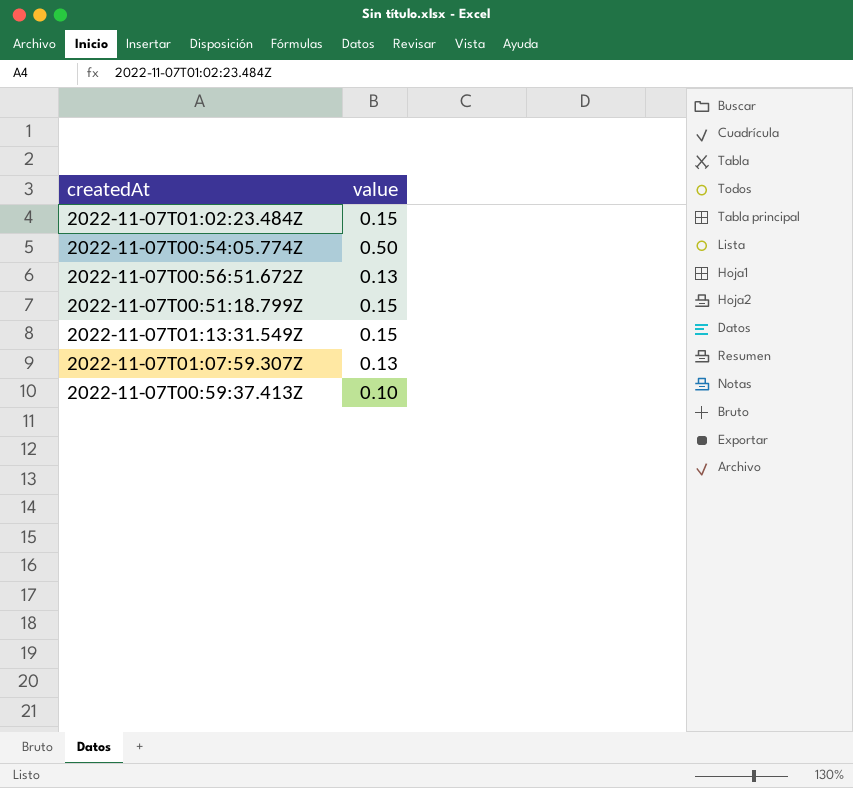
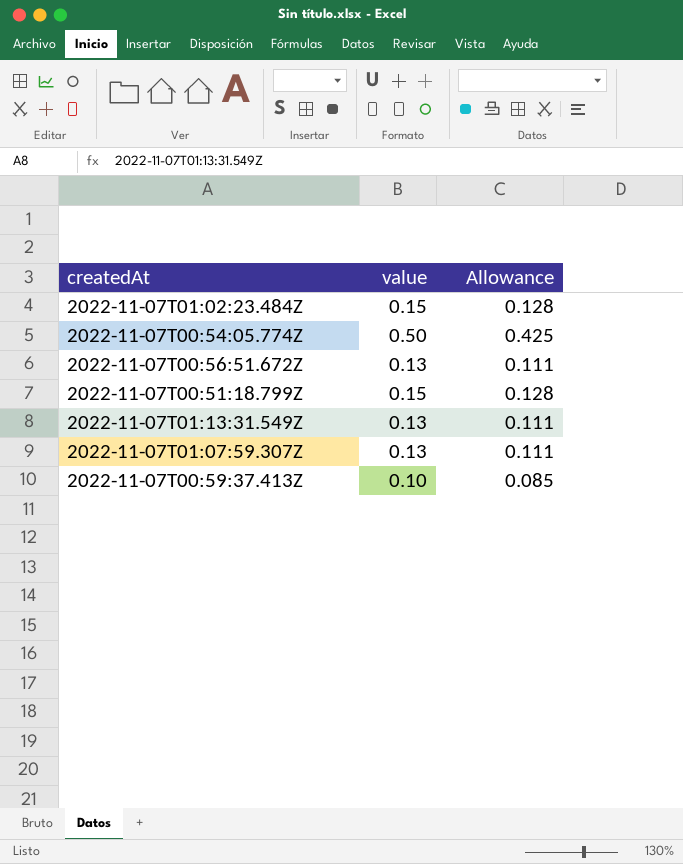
column Allowance | formula: none -> [value] * 0.85
2022-11-07T01:13:31.549Z | value: 0.15 -> 0.13

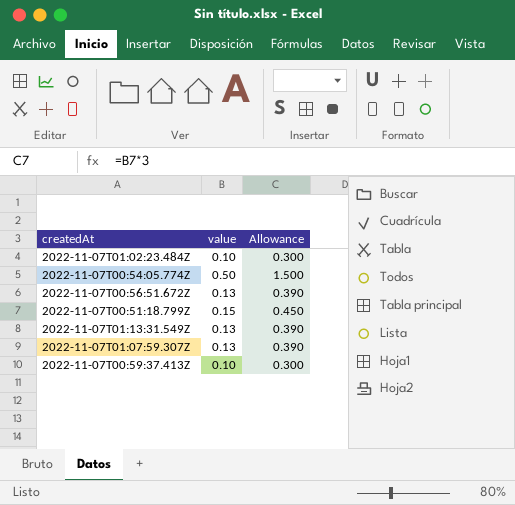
column Allowance | formula: [value] * 0.85 -> [value] * 3
2022-11-07T01:02:23.484Z | value: 0.15 -> 0.10

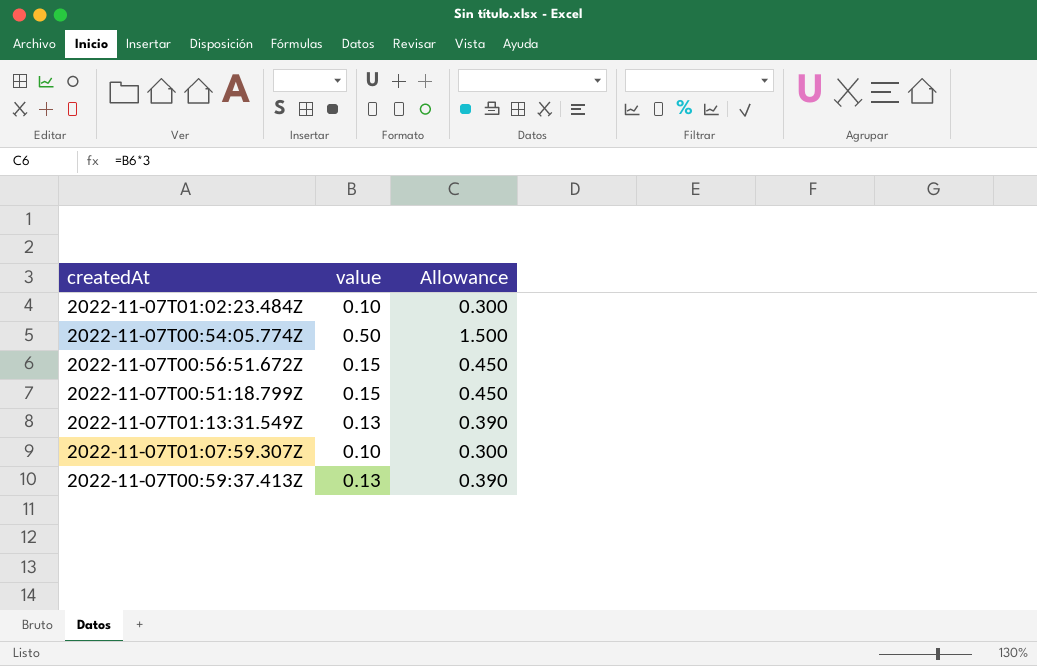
2022-11-07T00:56:51.672Z | value: 0.13 -> 0.15
2022-11-07T00:56:51.672Z | Allowance: 0.390 -> 0.450
2022-11-07T01:07:59.307Z | value: 0.13 -> 0.10
2022-11-07T01:07:59.307Z | Allowance: 0.390 -> 0.300
2022-11-07T00:59:37.413Z | value: 0.10 -> 0.13
2022-11-07T00:59:37.413Z | Allowance: 0.300 -> 0.390

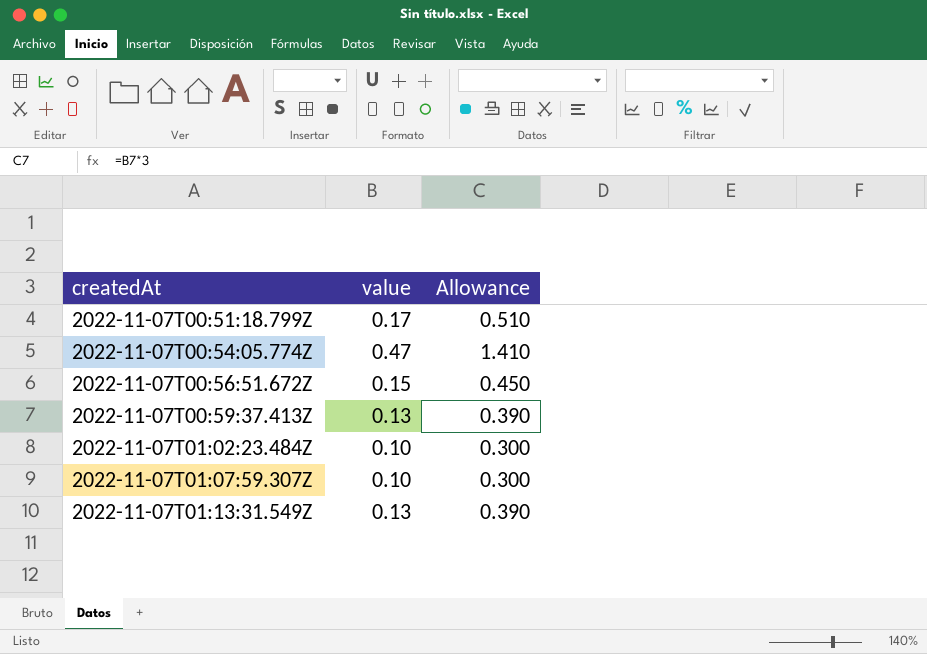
row order: none -> createdAt ascending
2022-11-07T00:51:18.799Z | value: 0.15 -> 0.17
2022-11-07T00:51:18.799Z | Allowance: 0.450 -> 0.510
2022-11-07T00:54:05.774Z | value: 0.50 -> 0.47
2022-11-07T00:54:05.774Z | Allowance: 1.500 -> 1.410

